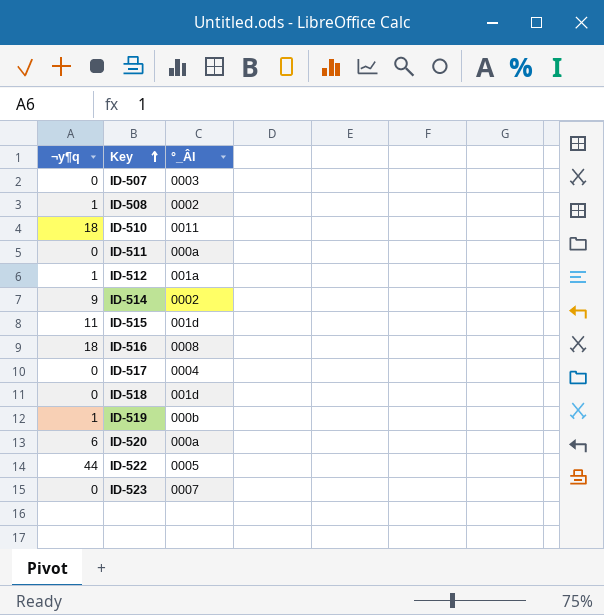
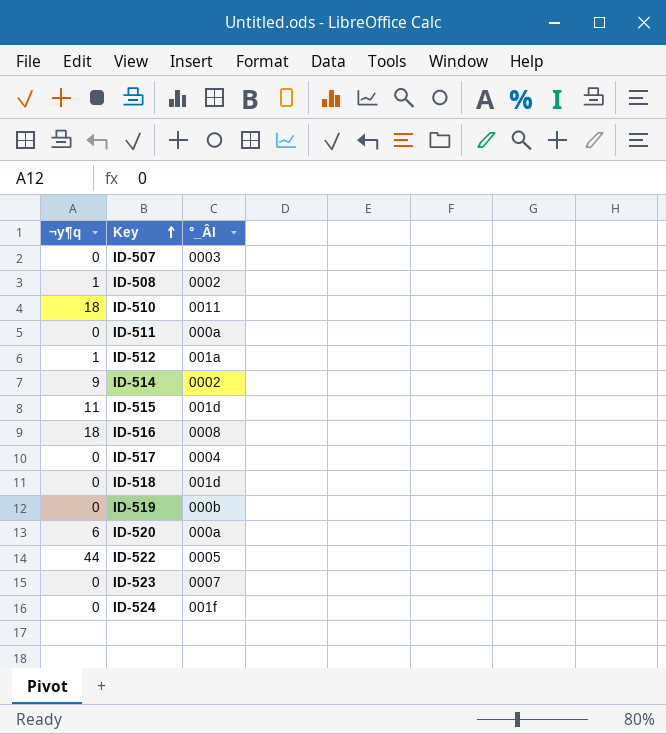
ID-519 | ¬y¶q: 1 -> 0
row ID-524: none -> 0 | 001f

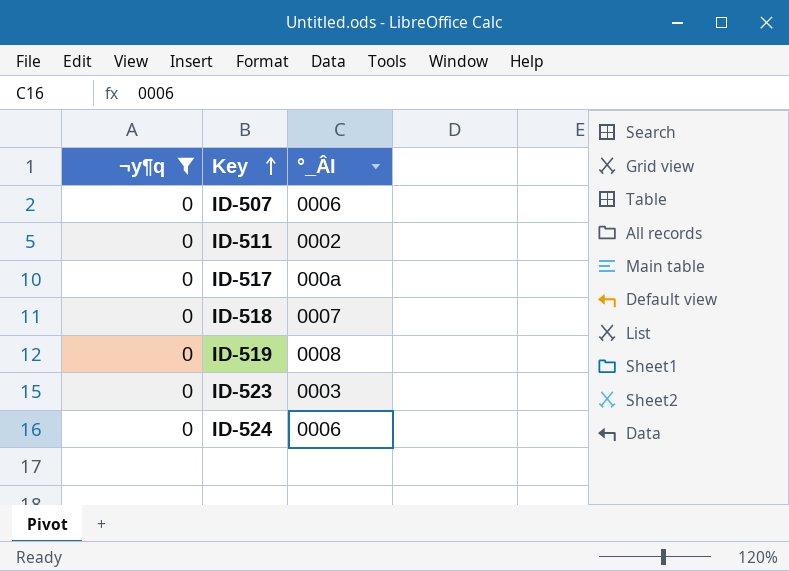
filter: none -> ¬y¶q = 0
ID-507 | °_ÂI: 0003 -> 0006
ID-511 | °_ÂI: 000a -> 0002
ID-517 | °_ÂI: 0004 -> 000a
ID-518 | °_ÂI: 001d -> 0007
ID-519 | °_ÂI: 000b -> 0008
ID-523 | °_ÂI: 0007 -> 0003
ID-524 | °_ÂI: 001f -> 0006

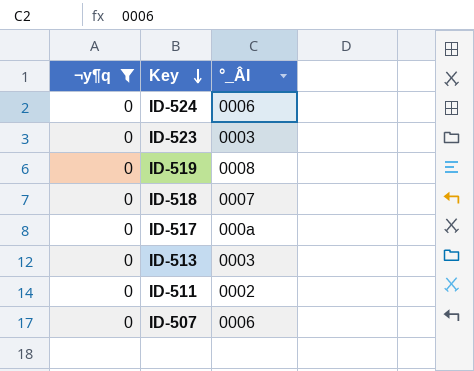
row order: Key ascending -> Key descending
row ID-513: none -> 0 | 0003

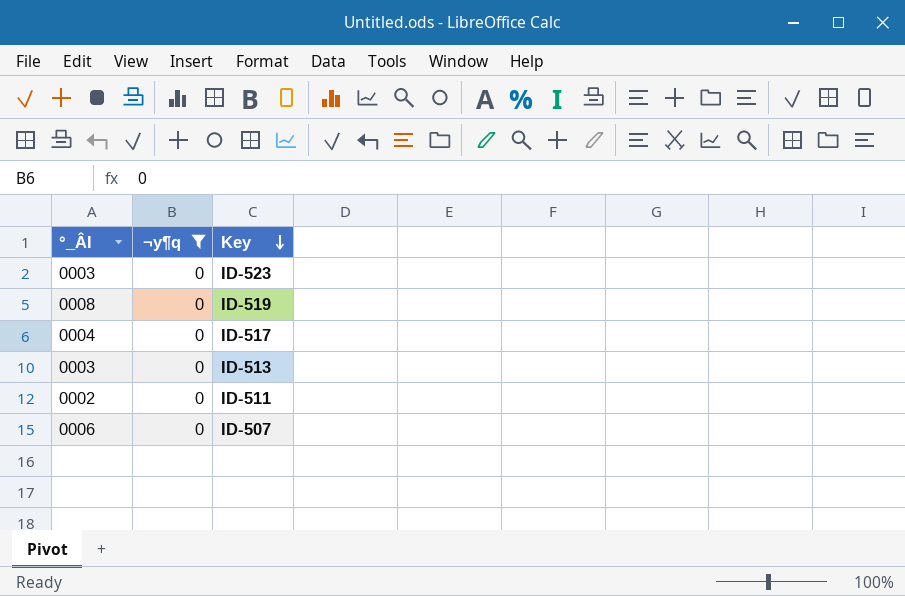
column °_ÂI | position: 3 -> 1
row ID-524: 0 | 0006 -> none
row ID-518: 0 | 0007 -> none
ID-517 | °_ÂI: 000a -> 0004

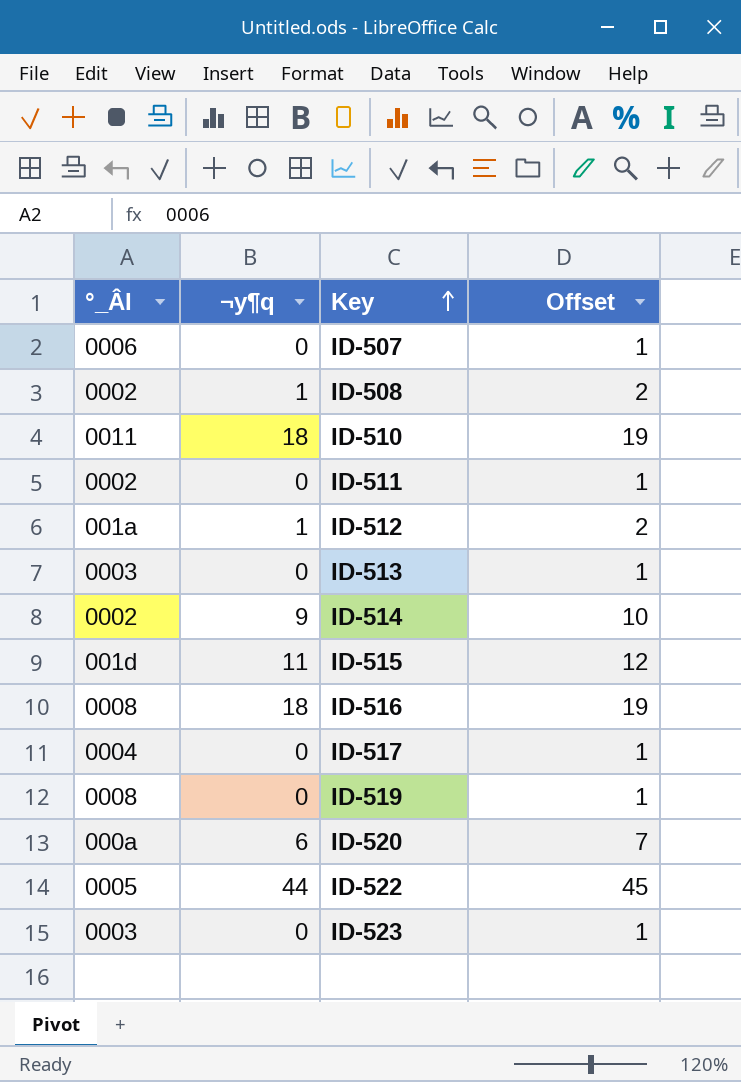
filter: ¬y¶q = 0 -> none
row order: Key descending -> Key ascending
column Offset | formula: none -> [¬y¶q] + 1

